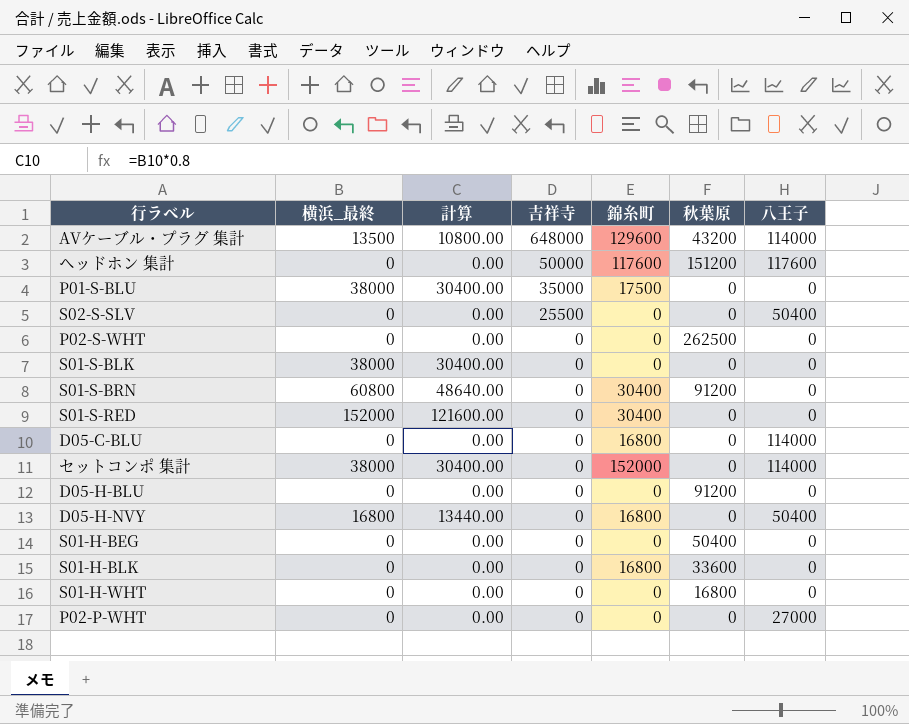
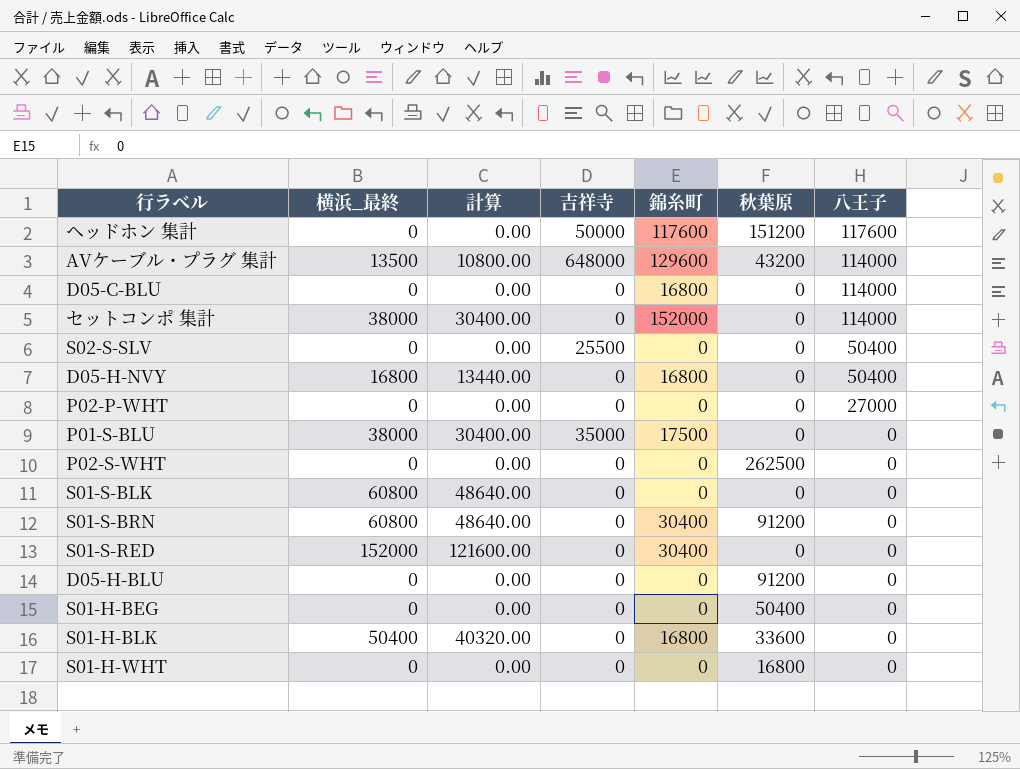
row order: 吉祥寺 descending -> 八王子 descending
S01-S-BLK | 横浜_最終: 38000 -> 60800
S01-S-BLK | 計算: 30400.00 -> 48640.00
S01-H-BLK | 横浜_最終: 0 -> 50400
S01-H-BLK | 計算: 0.00 -> 40320.00

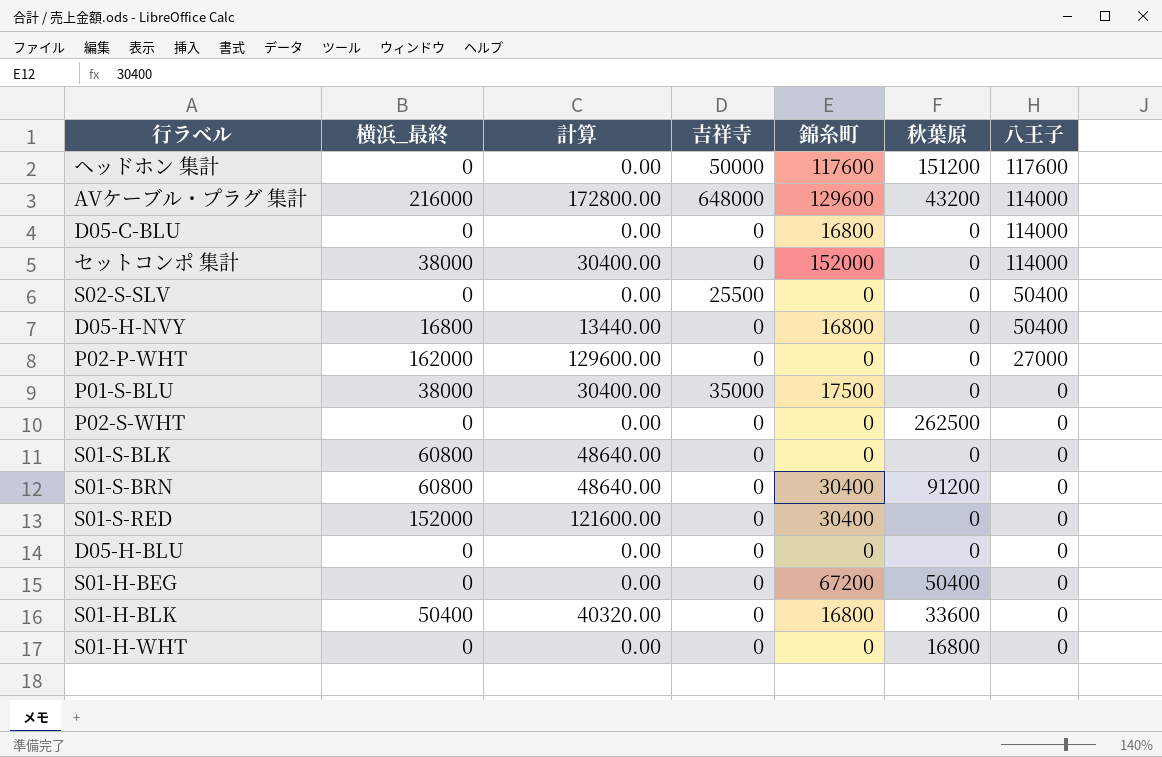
AVケーブル・プラグ 集計 | 横浜_最終: 13500 -> 216000
AVケーブル・プラグ 集計 | 計算: 10800.00 -> 172800.00
P02-P-WHT | 横浜_最終: 0 -> 162000
P02-P-WHT | 計算: 0.00 -> 129600.00
D05-H-BLU | 秋葉原: 91200 -> 0
S01-H-BEG | 錦糸町: 0 -> 67200

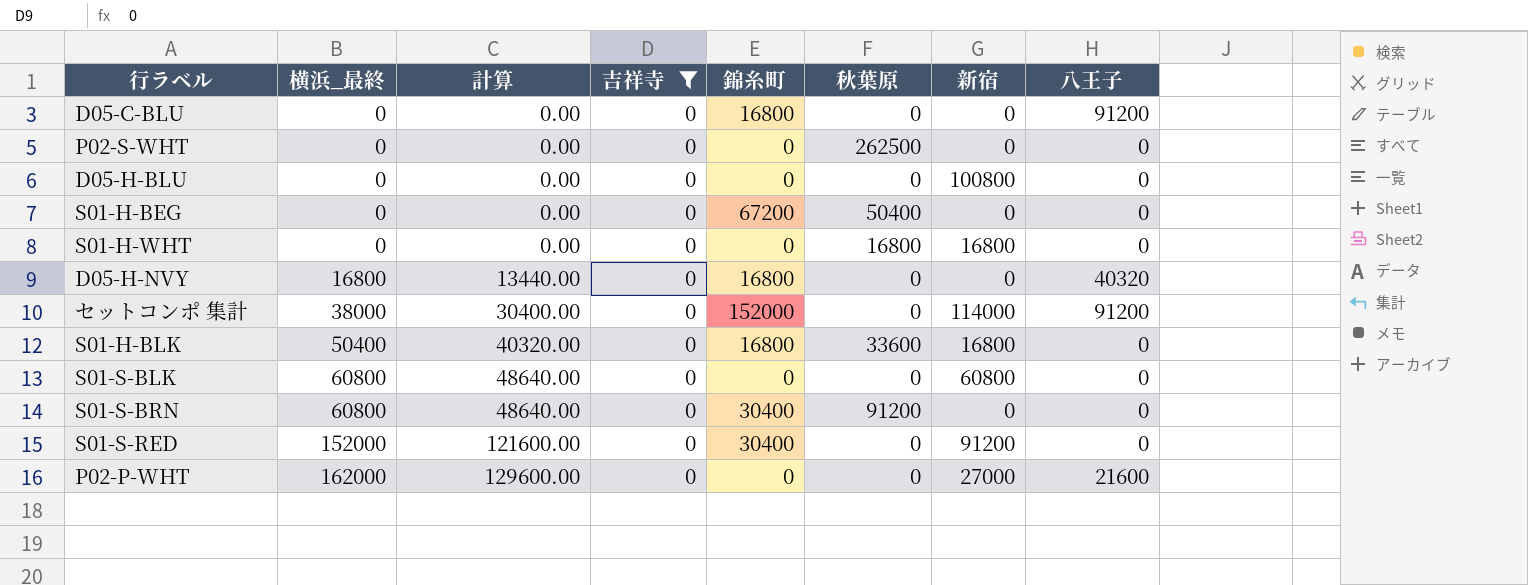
filter: none -> 吉祥寺 = 0
row order: 八王子 descending -> 横浜_最終 ascending
column 新宿 | position: none -> 7
D05-C-BLU | 八王子: 114000 -> 91200
D05-H-NVY | 八王子: 50400 -> 40320
セットコンポ 集計 | 八王子: 114000 -> 91200
P02-P-WHT | 八王子: 27000 -> 21600

